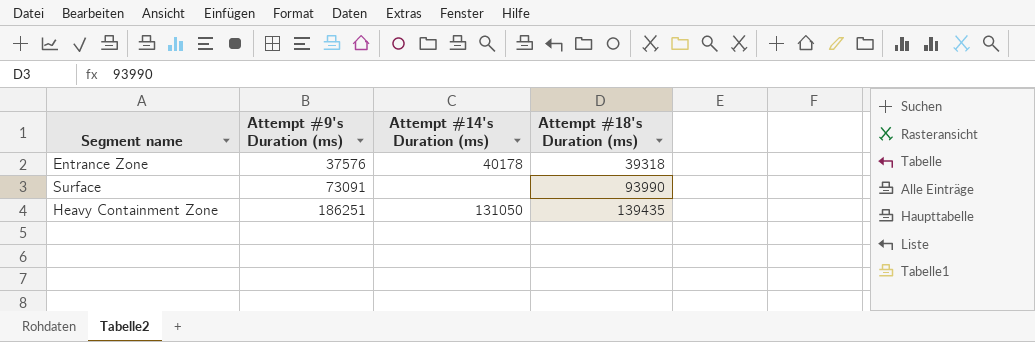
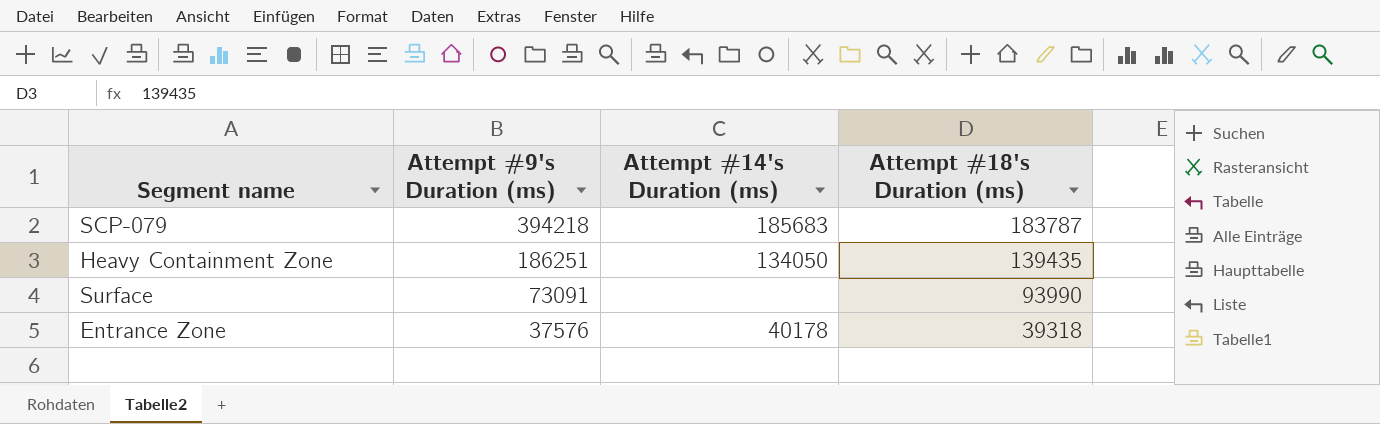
row order: Attempt #9's Duration (ms) ascending -> Attempt #9's Duration (ms) descending
row SCP-079: none -> 394218 | 185683 | 183787
Heavy Containment Zone | Attempt #14's Duration (ms): 131050 -> 134050

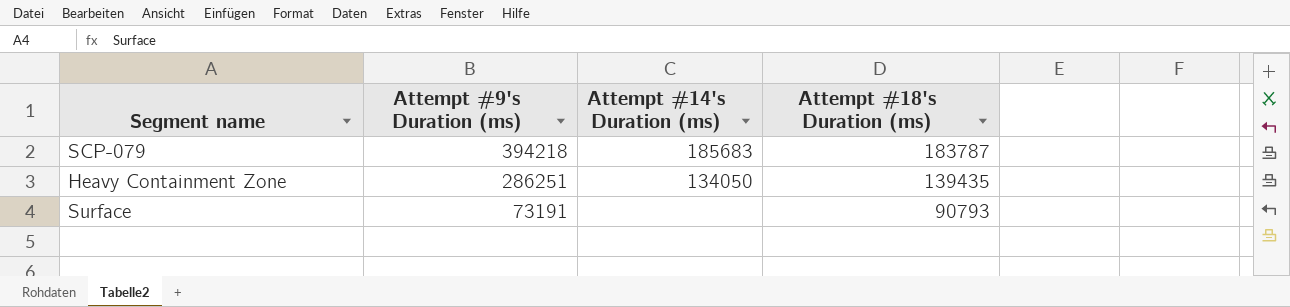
row Entrance Zone: 37576 | 40178 | 39318 -> none
Heavy Containment Zone | Attempt #9's Duration (ms): 186251 -> 286251
Surface | Attempt #9's Duration (ms): 73091 -> 73191
Surface | Attempt #18's Duration (ms): 93990 -> 90793

